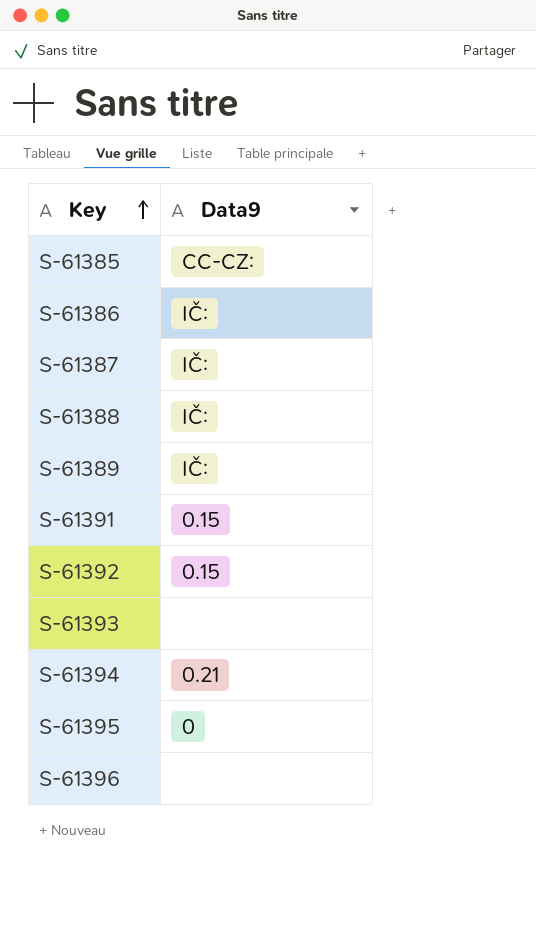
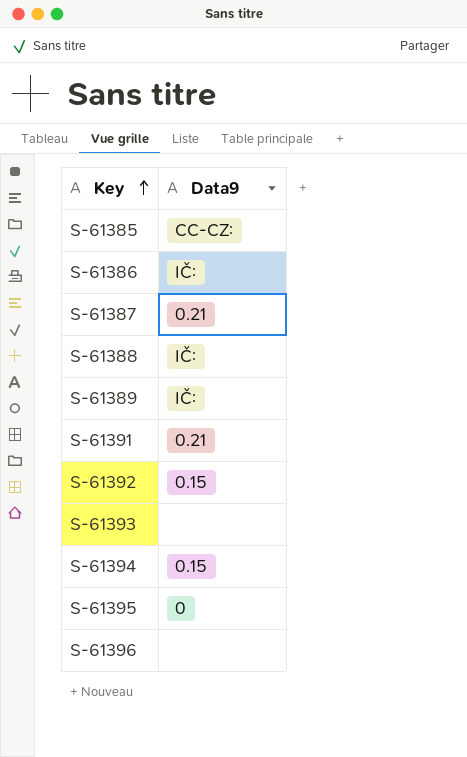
S-61387 | Data9: IČ: -> 0.21
S-61391 | Data9: 0.15 -> 0.21
S-61394 | Data9: 0.21 -> 0.15

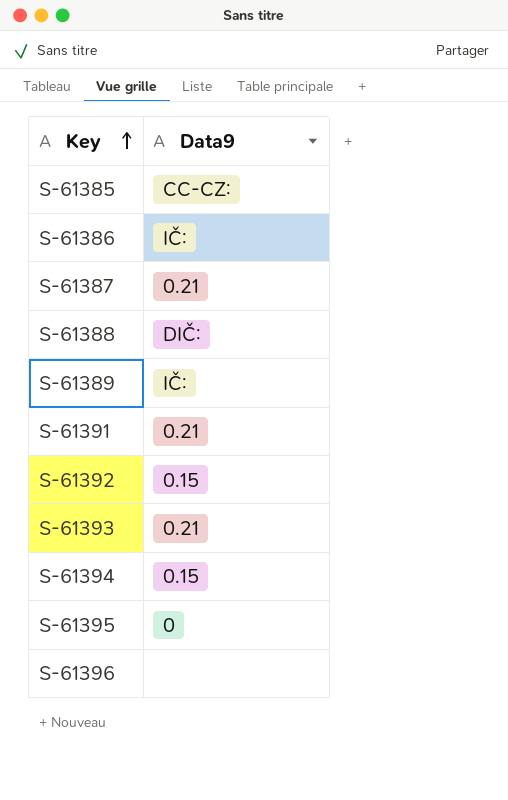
S-61388 | Data9: IČ: -> DIČ:
S-61393 | Data9: none -> 0.21

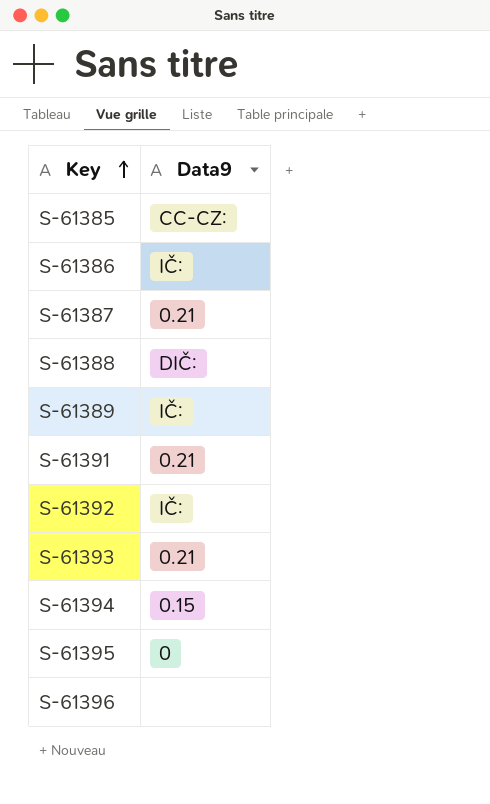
S-61392 | Data9: 0.15 -> IČ:

